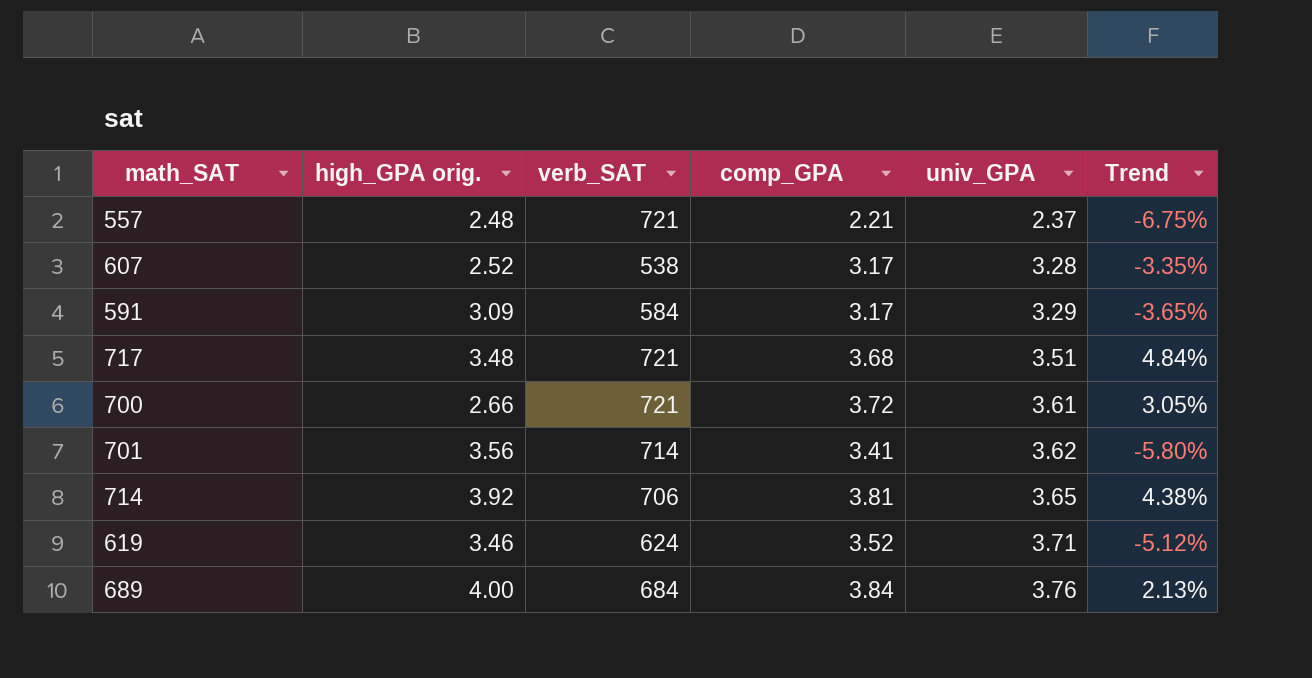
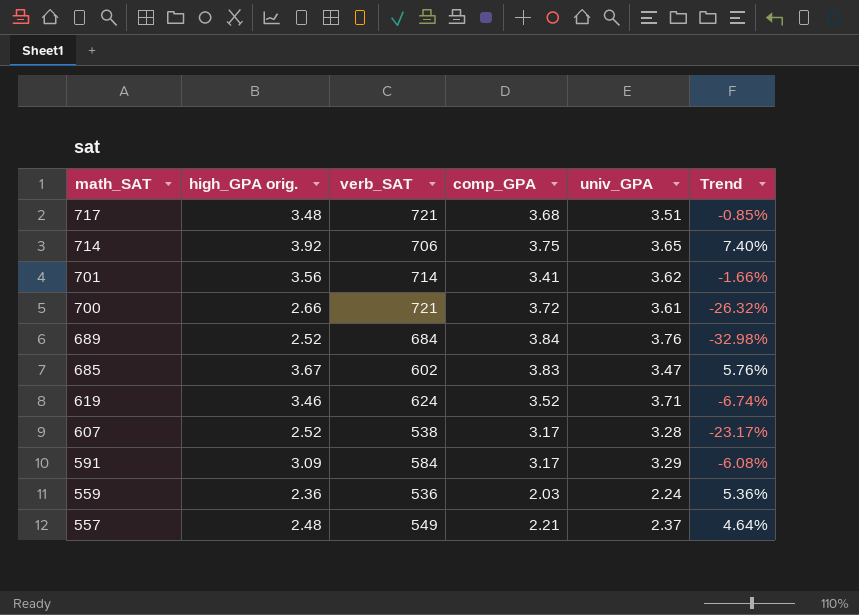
row order: univ_GPA ascending -> math_SAT descending
column Trend | formula: ([comp_GPA] - [univ_GPA]) / [univ_GPA] -> ([high_GPA orig.] - [univ_GPA]) / [univ_GPA]
714 | comp_GPA: 3.81 -> 3.75
689 | high_GPA orig.: 4.00 -> 2.52
row 685: none -> 3.67 | 602 | 3.83 | 3.47 | 5.76%
row 559: none -> 2.36 | 536 | 2.03 | 2.24 | 5.36%
557 | verb_SAT: 721 -> 549

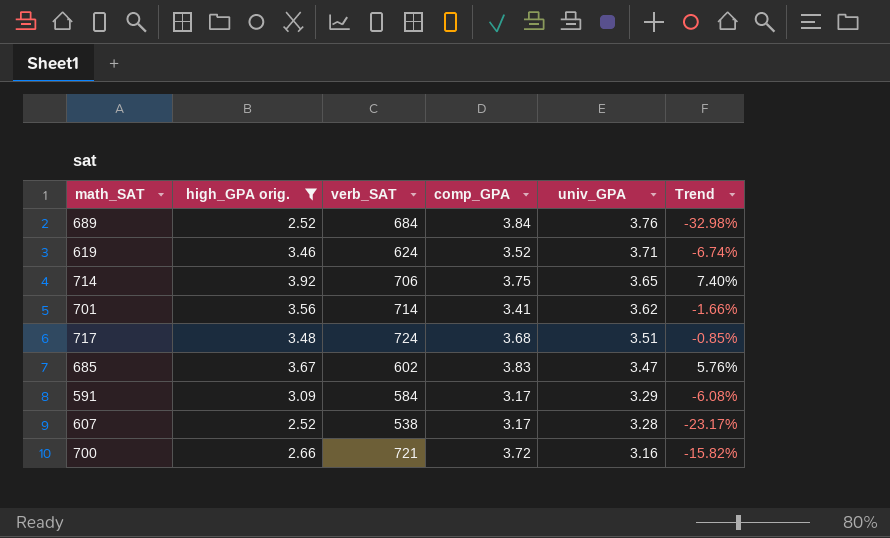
filter: none -> high_GPA orig. >= 2.52
row order: math_SAT descending -> univ_GPA descending
717 | verb_SAT: 721 -> 724
700 | univ_GPA: 3.61 -> 3.16
700 | Trend: -26.32% -> -15.82%

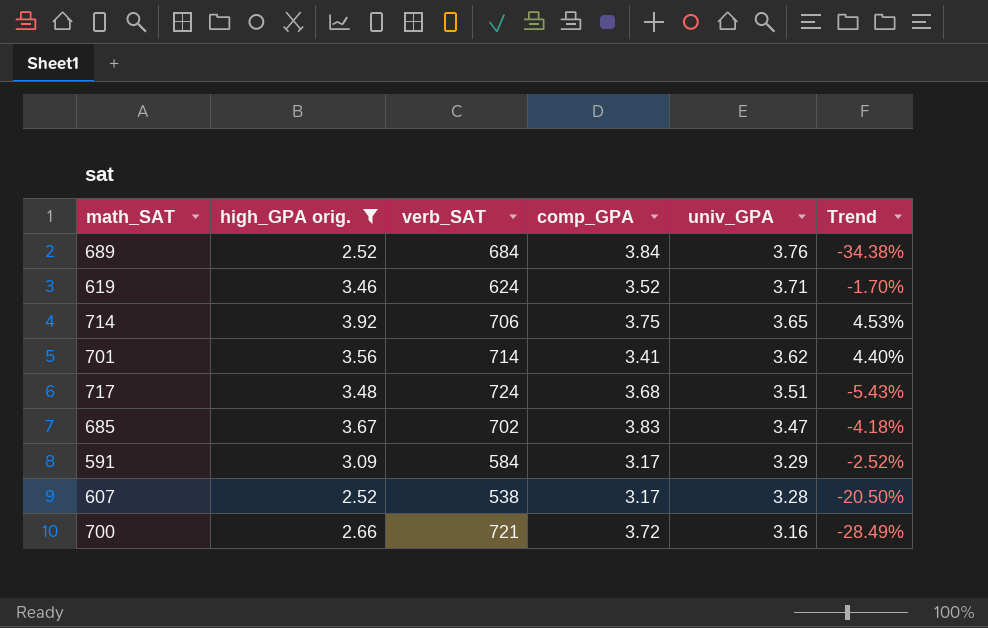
column Trend | formula: ([high_GPA orig.] - [univ_GPA]) / [univ_GPA] -> ([high_GPA orig.] - [comp_GPA]) / [comp_GPA]
685 | verb_SAT: 602 -> 702

